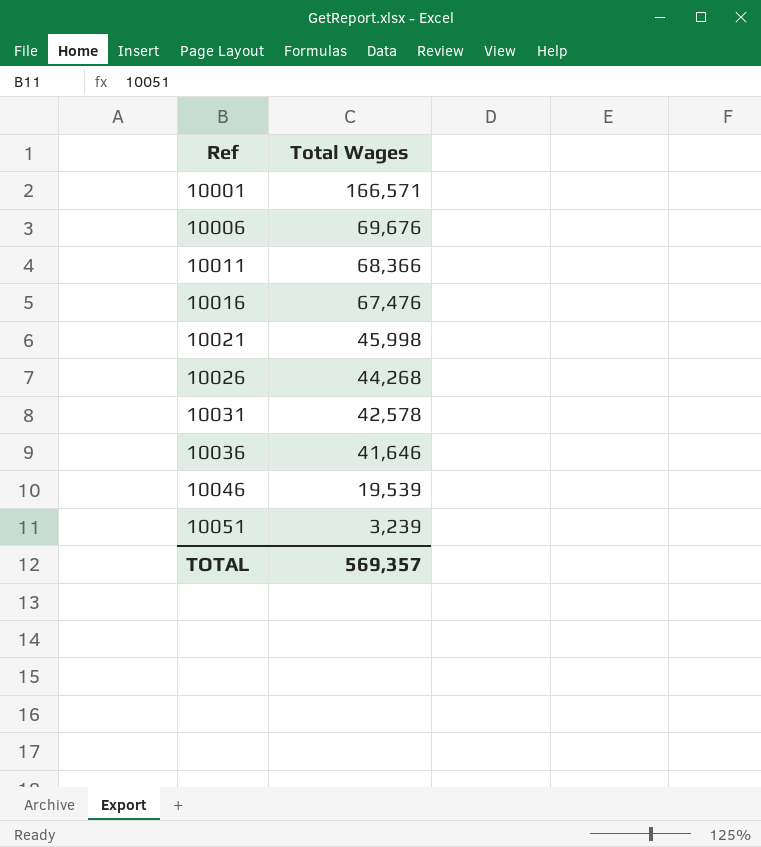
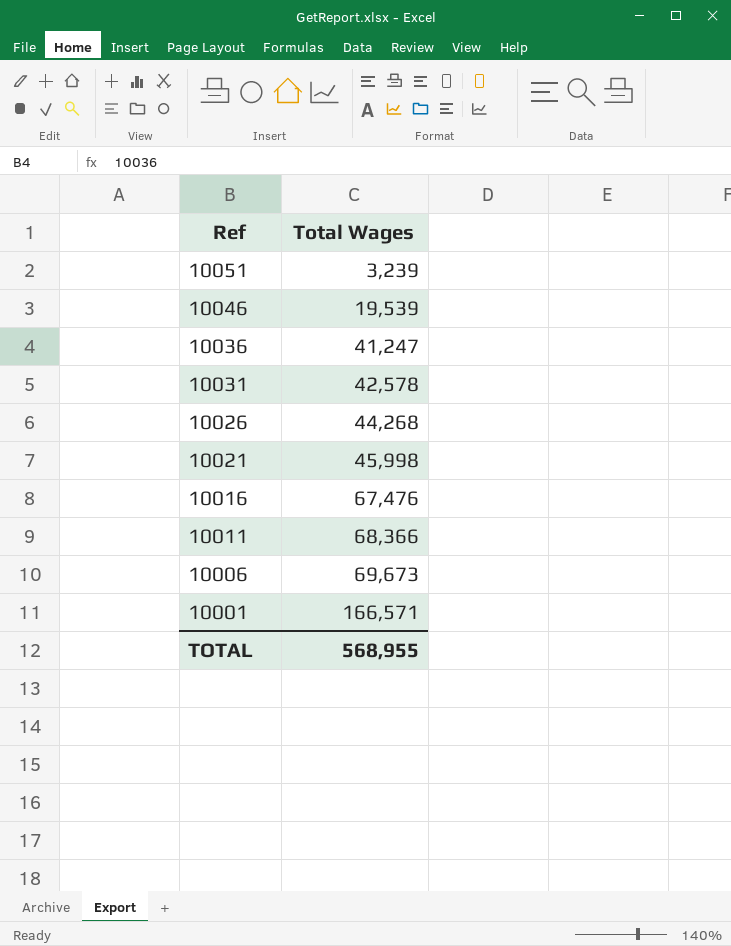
row order: Ref ascending -> Ref descending
10036 | Total Wages: 41,646 -> 41,247
10006 | Total Wages: 69,676 -> 69,673
TOTAL | Total Wages: 569,357 -> 568,955

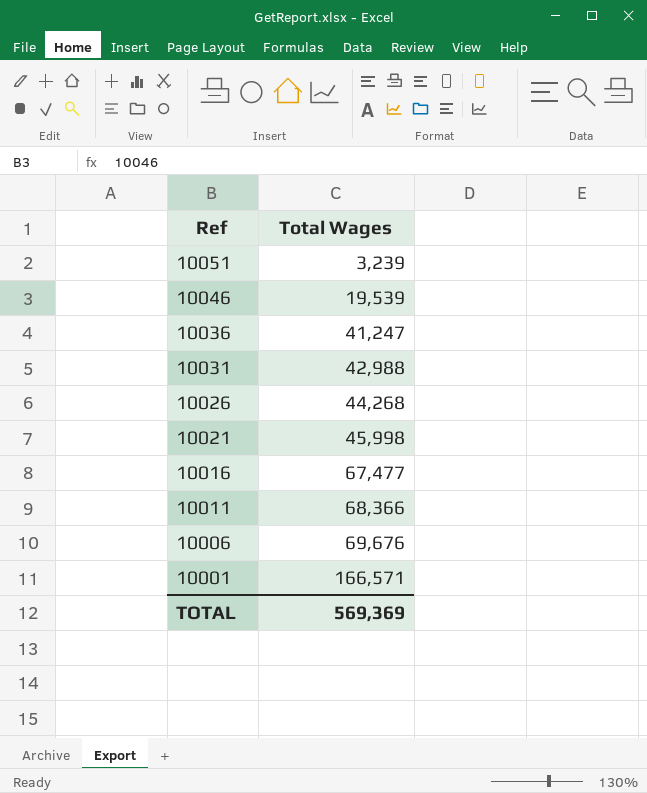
10031 | Total Wages: 42,578 -> 42,988
10016 | Total Wages: 67,476 -> 67,477
10006 | Total Wages: 69,673 -> 69,676
TOTAL | Total Wages: 568,955 -> 569,369

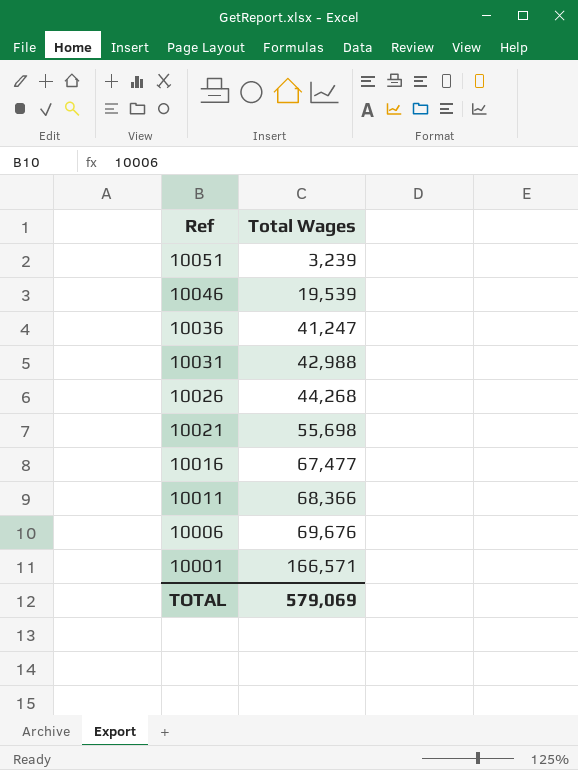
10021 | Total Wages: 45,998 -> 55,698
TOTAL | Total Wages: 569,369 -> 579,069

